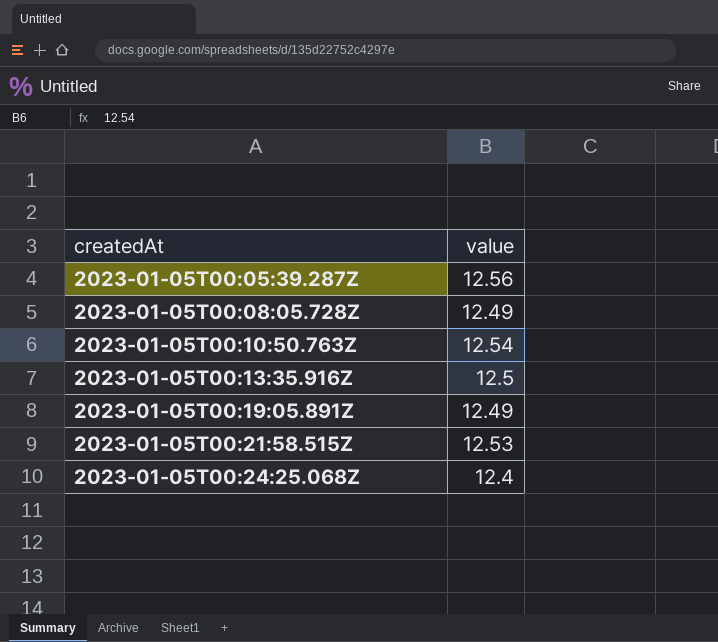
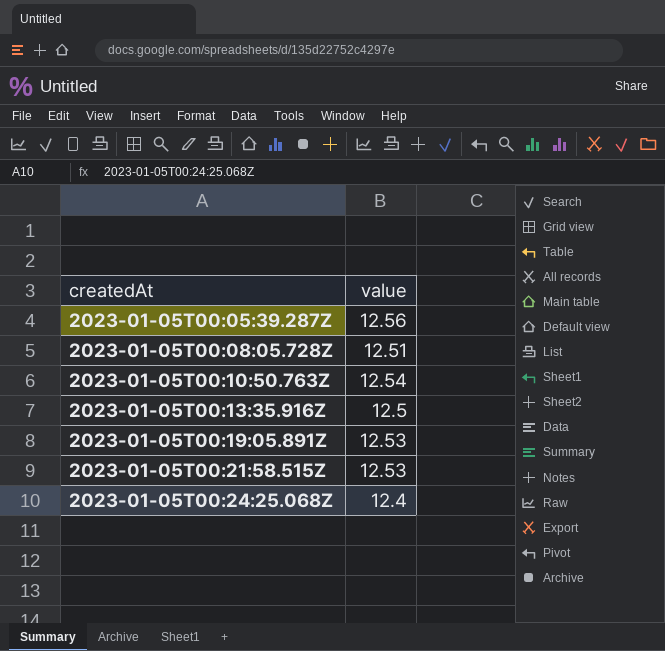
2023-01-05T00:08:05.728Z | value: 12.49 -> 12.51
2023-01-05T00:19:05.891Z | value: 12.49 -> 12.53

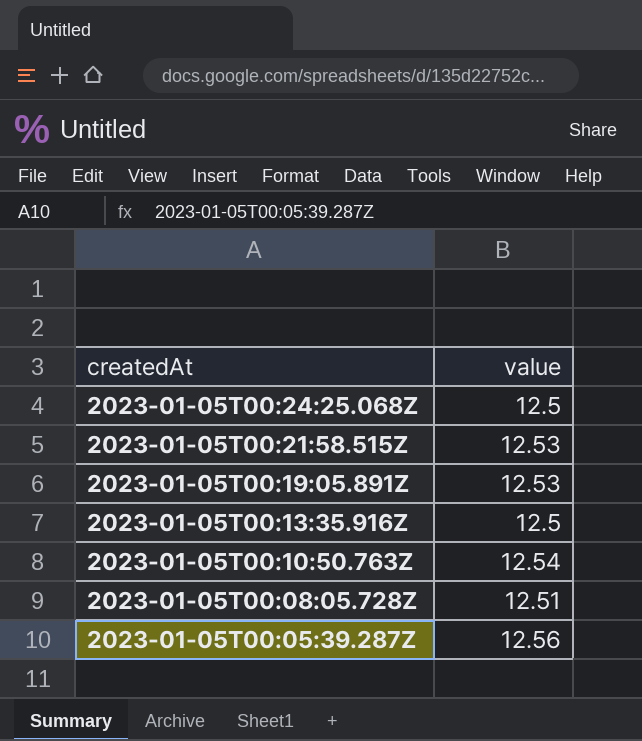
row order: createdAt ascending -> createdAt descending
2023-01-05T00:24:25.068Z | value: 12.4 -> 12.5

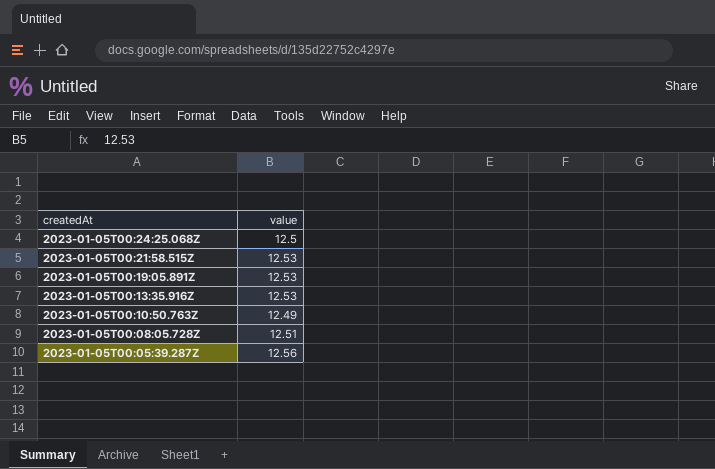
2023-01-05T00:13:35.916Z | value: 12.5 -> 12.53
2023-01-05T00:10:50.763Z | value: 12.54 -> 12.49

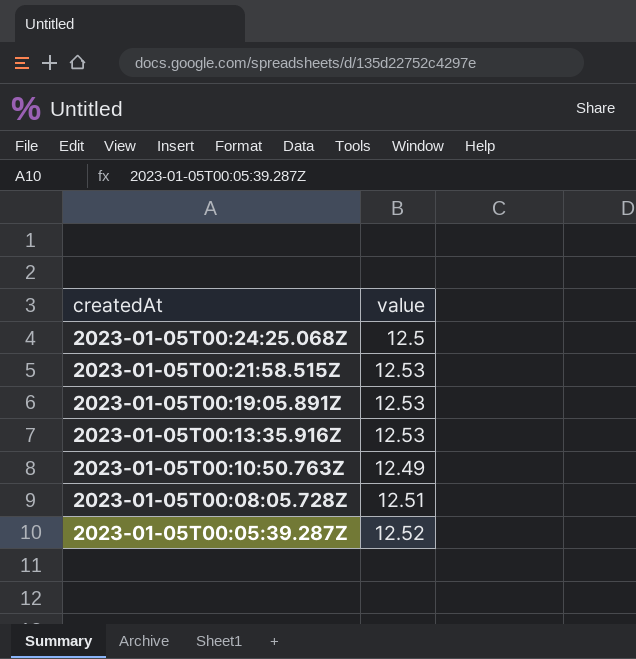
2023-01-05T00:05:39.287Z | value: 12.56 -> 12.52

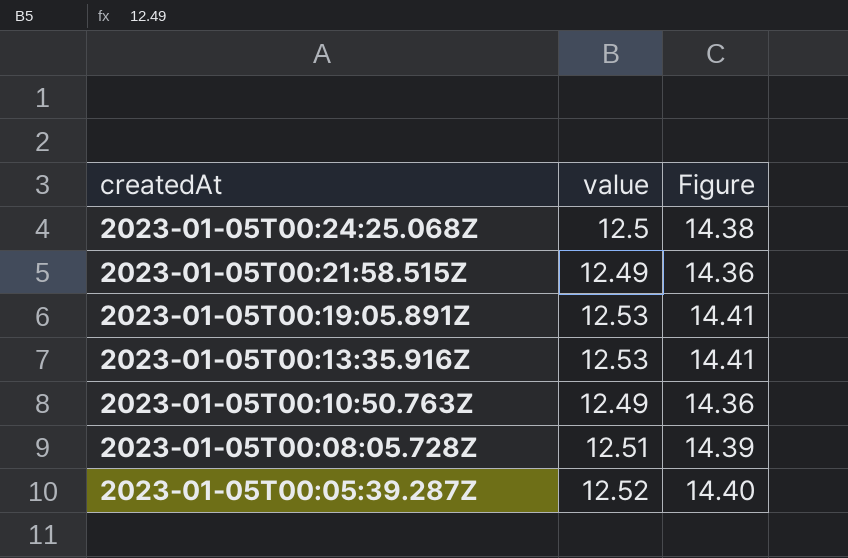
column Figure | formula: none -> [value] * 1.15
2023-01-05T00:21:58.515Z | value: 12.53 -> 12.49

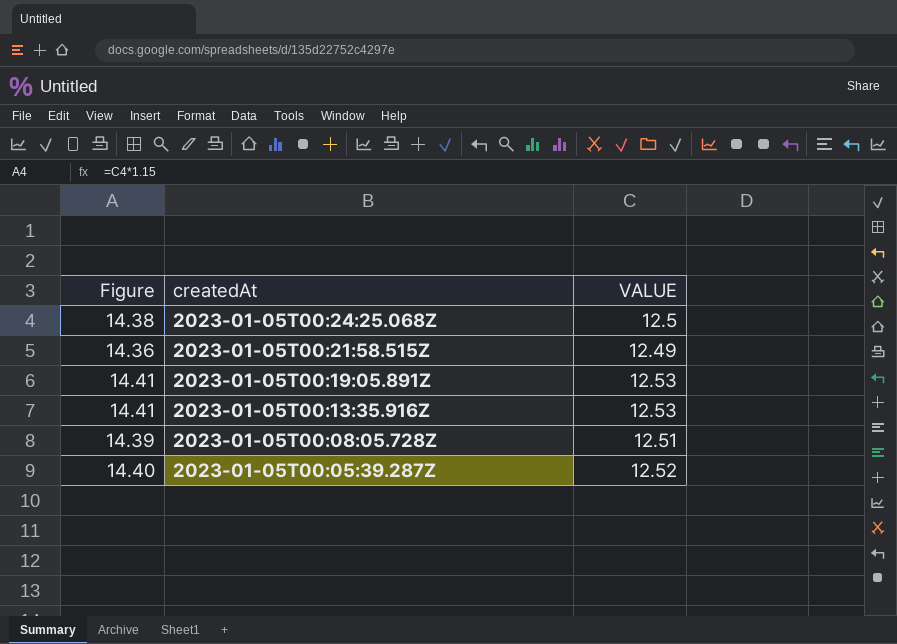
column Figure | position: 3 -> 1
column name: value -> VALUE
row 2023-01-05T00:10:50.763Z: 12.49 | 14.36 -> none

